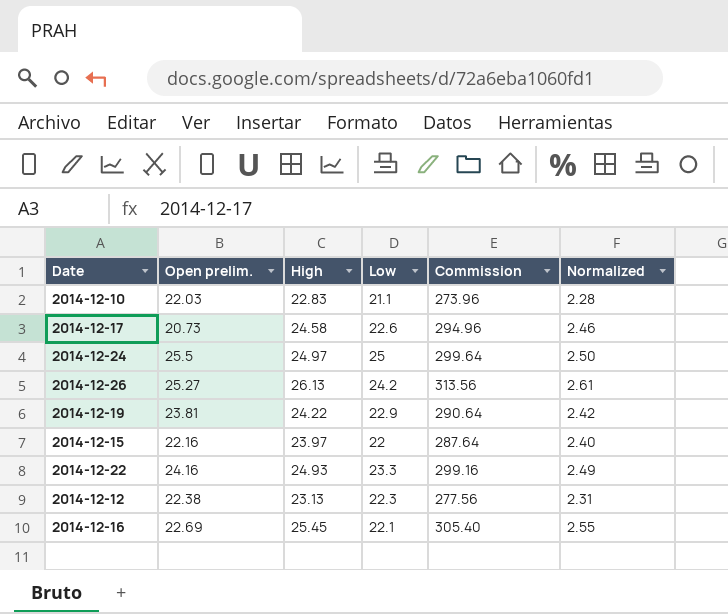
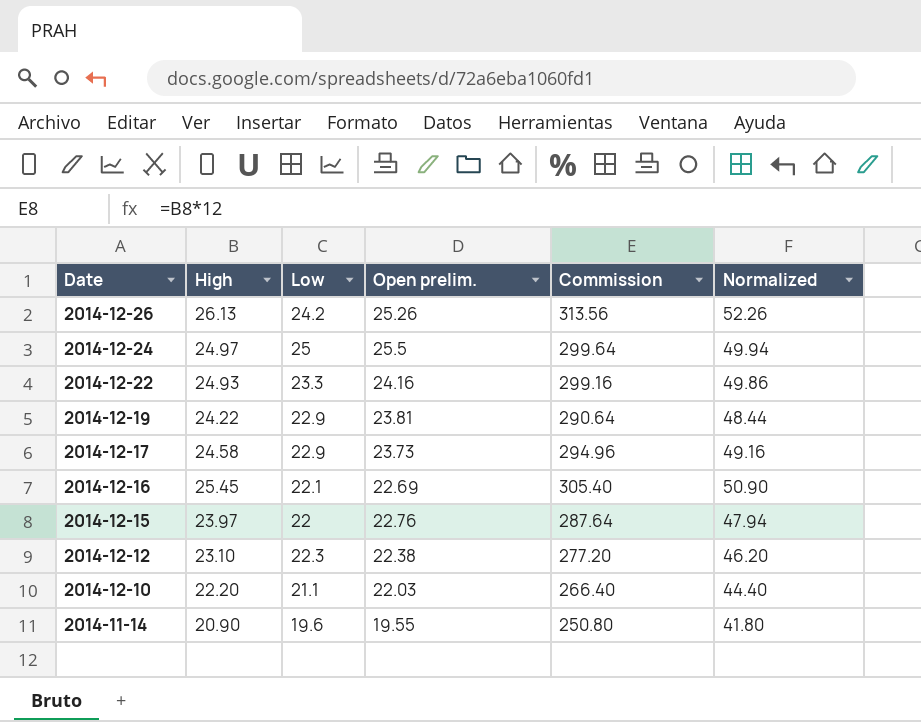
row order: none -> Date descending
column Open prelim. | position: 2 -> 4
column Normalized | formula: [High] * 0.1 -> [High] * 2
2014-12-26 | Open prelim.: 25.27 -> 25.26
2014-12-17 | Low: 22.6 -> 22.9
2014-12-17 | Open prelim.: 20.73 -> 23.73
2014-12-15 | Open prelim.: 22.16 -> 22.76
2014-12-12 | High: 23.13 -> 23.10
2014-12-12 | Commission: 277.56 -> 277.20
2014-12-10 | High: 22.83 -> 22.20
2014-12-10 | Commission: 273.96 -> 266.40
row 2014-11-14: none -> 20.90 | 19.6 | 19.55 | 250.80 | 41.80

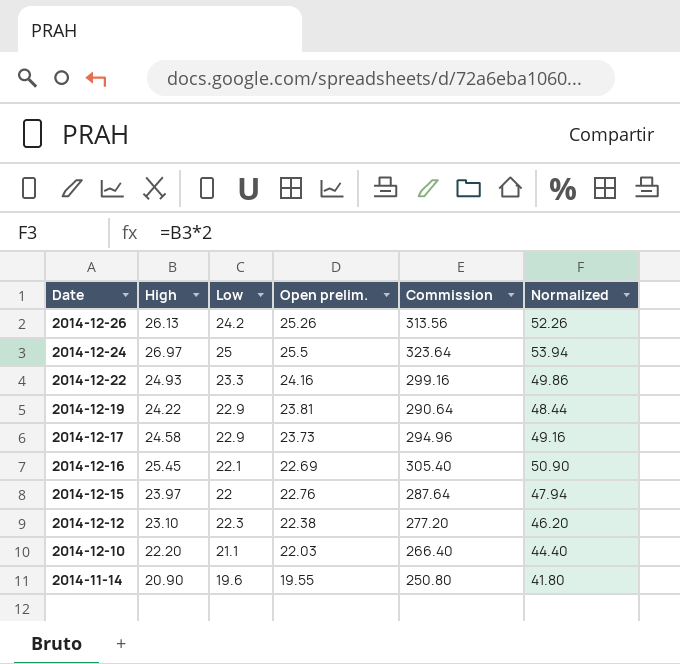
2014-12-24 | High: 24.97 -> 26.97
2014-12-24 | Commission: 299.64 -> 323.64
2014-12-24 | Normalized: 49.94 -> 53.94

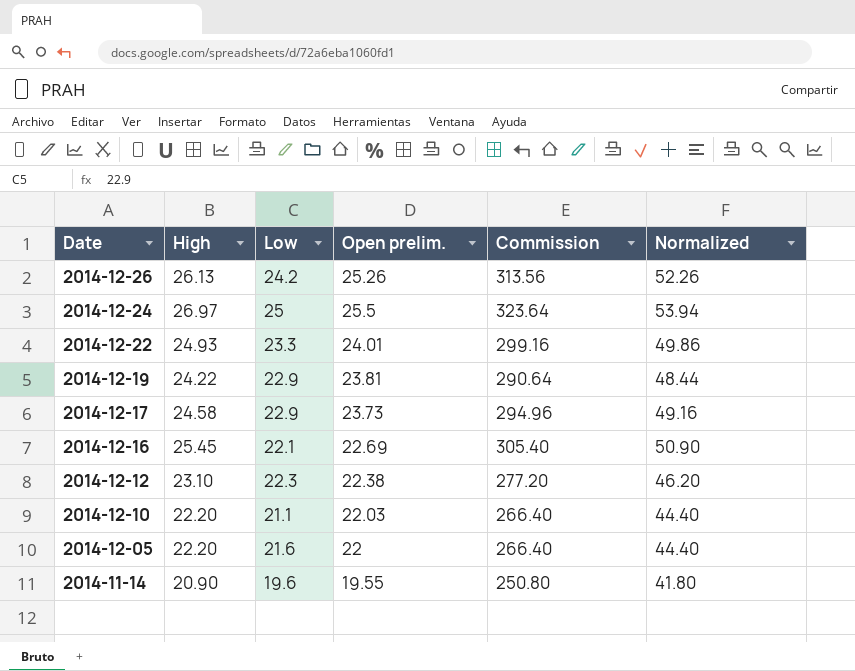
row 2014-12-15: 23.97 | 22 | 22.76 | 287.64 | 47.94 -> none
2014-12-22 | Open prelim.: 24.16 -> 24.01
row 2014-12-05: none -> 22.20 | 21.6 | 22 | 266.40 | 44.40

